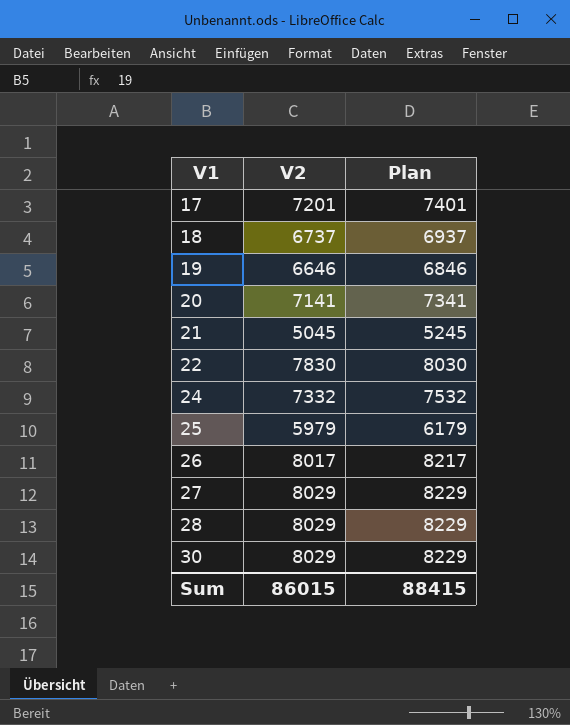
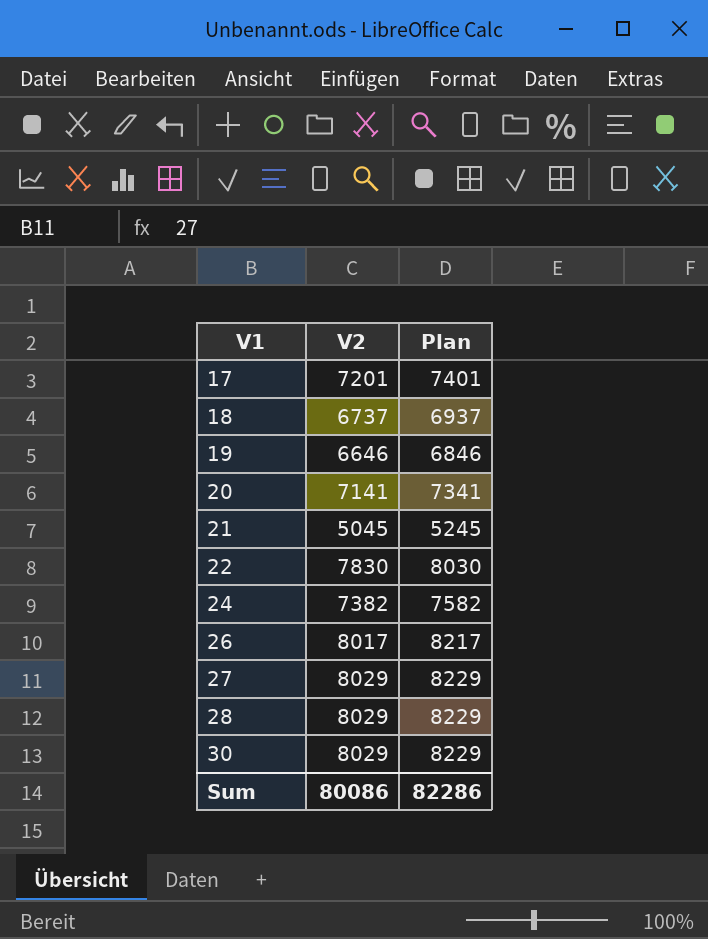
row 25: 5979 | 6179 -> none
24 | V2: 7332 -> 7382
24 | Plan: 7532 -> 7582
Sum | V2: 86015 -> 80086
Sum | Plan: 88415 -> 82286

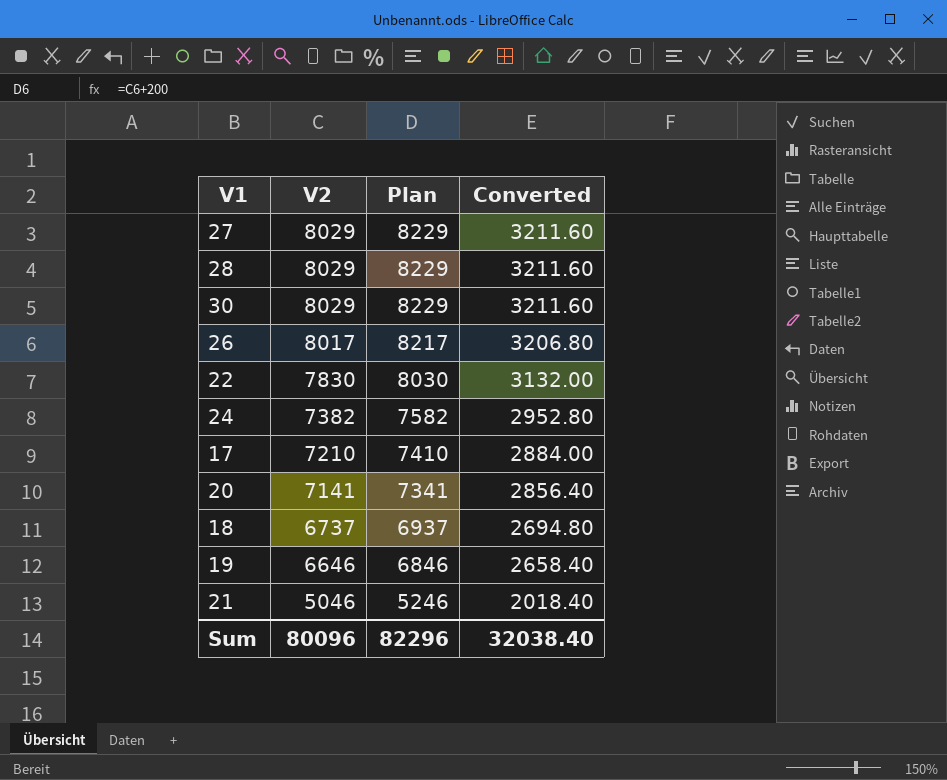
row order: V1 ascending -> V2 descending
column Converted | formula: none -> [V2] * 0.4
17 | V2: 7201 -> 7210
17 | Plan: 7401 -> 7410
21 | V2: 5045 -> 5046
21 | Plan: 5245 -> 5246
Sum | V2: 80086 -> 80096
Sum | Plan: 82286 -> 82296

